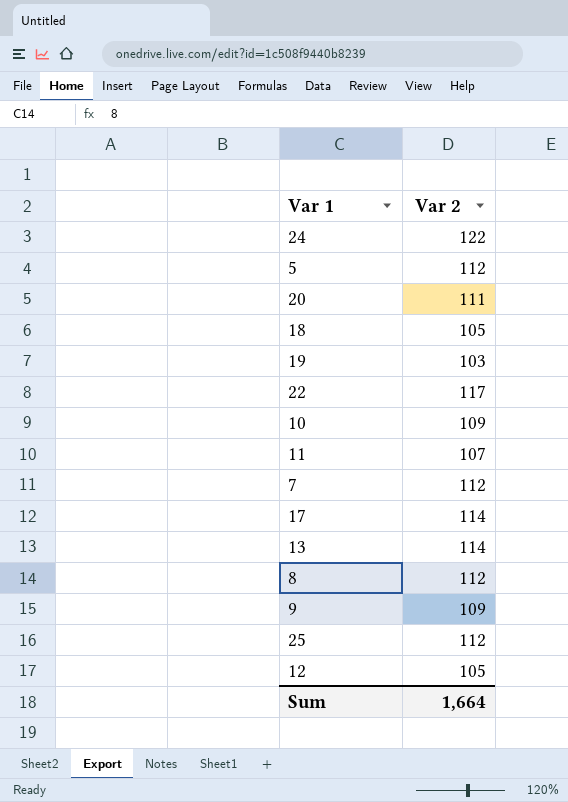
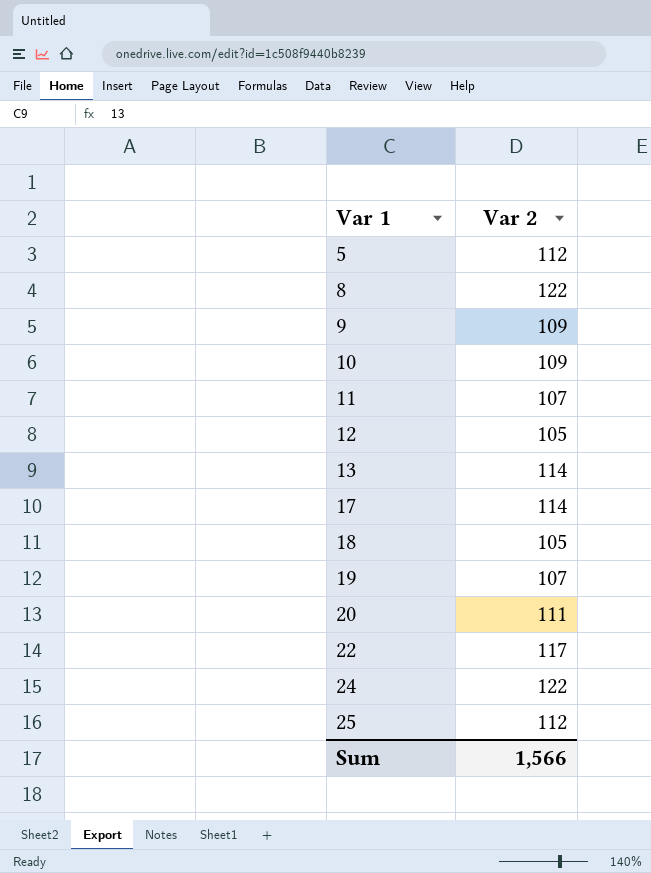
row order: none -> Var 1 ascending
row 7: 112 -> none
8 | Var 2: 112 -> 122
19 | Var 2: 103 -> 107
Sum | Var 2: 1,664 -> 1,566

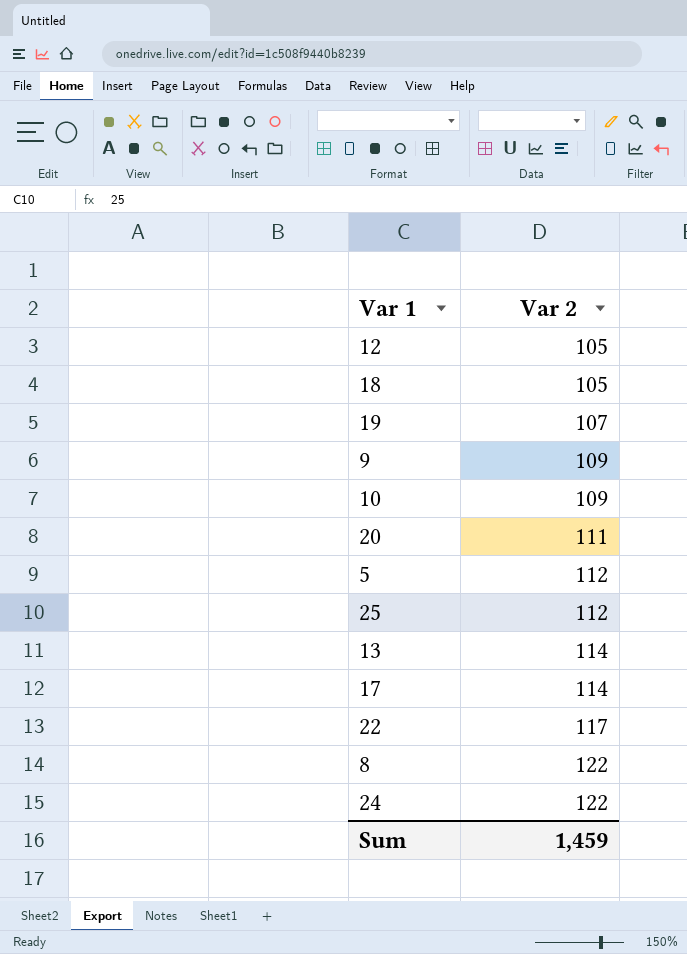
row order: Var 1 ascending -> Var 2 ascending
row 11: 107 -> none
Sum | Var 2: 1,566 -> 1,459

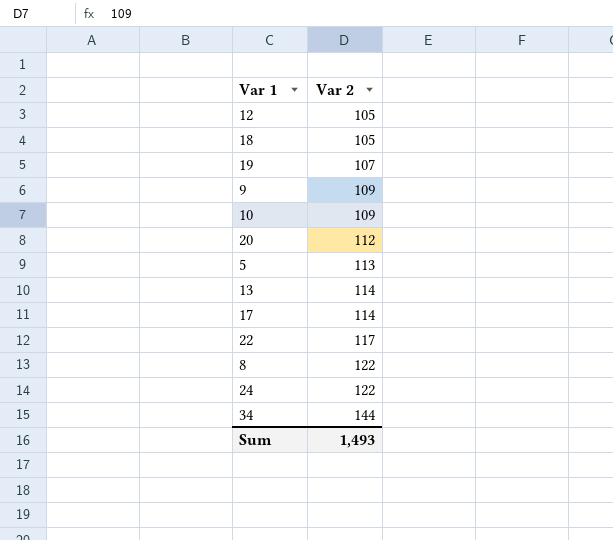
row 25: 112 -> none
20 | Var 2: 111 -> 112
5 | Var 2: 112 -> 113
row 34: none -> 144
Sum | Var 2: 1,459 -> 1,493

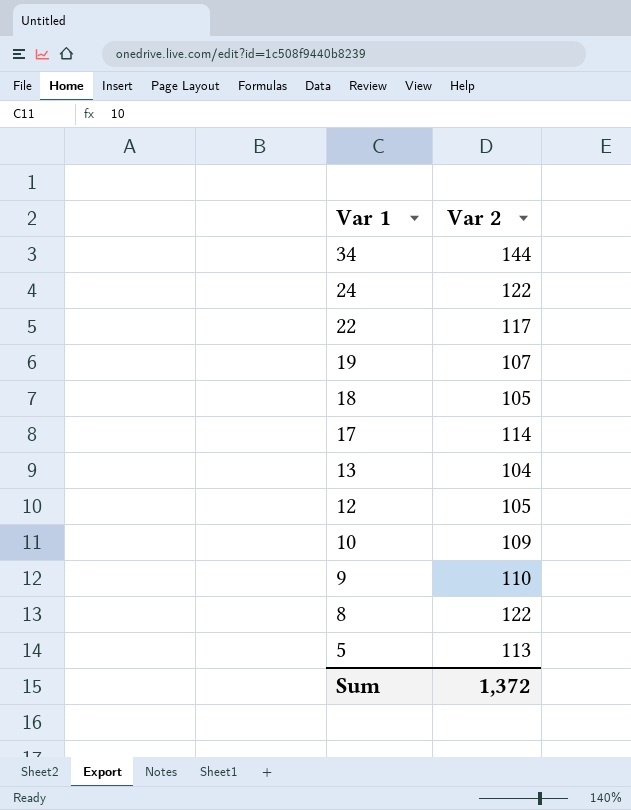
row order: Var 2 ascending -> Var 1 descending
row 20: 112 -> none
13 | Var 2: 114 -> 104
9 | Var 2: 109 -> 110
Sum | Var 2: 1,493 -> 1,372

